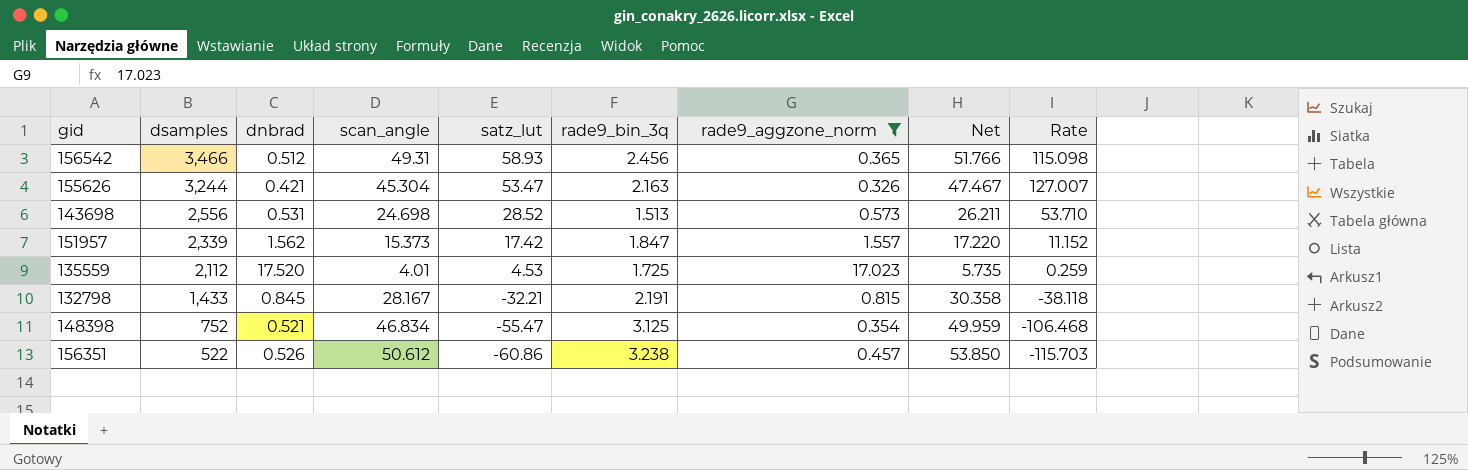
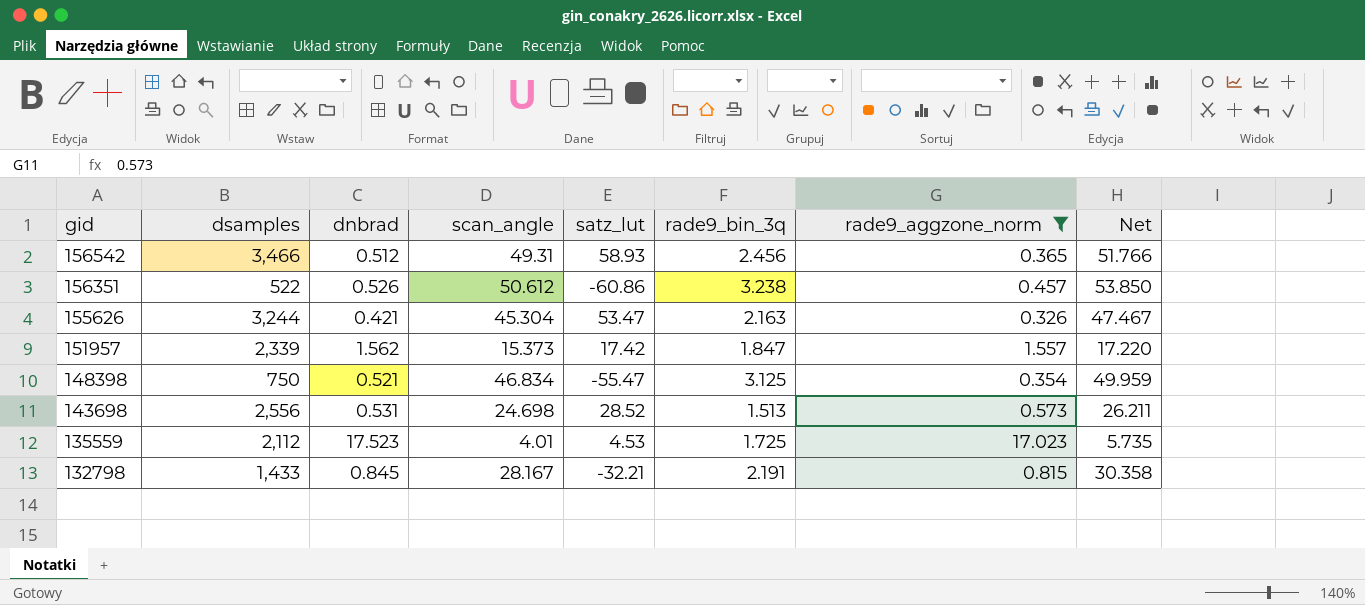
row order: dsamples descending -> gid descending
column Rate | formula: [satz_lut] / [dnbrad] -> none
148398 | dsamples: 752 -> 750
135559 | dnbrad: 17.520 -> 17.523

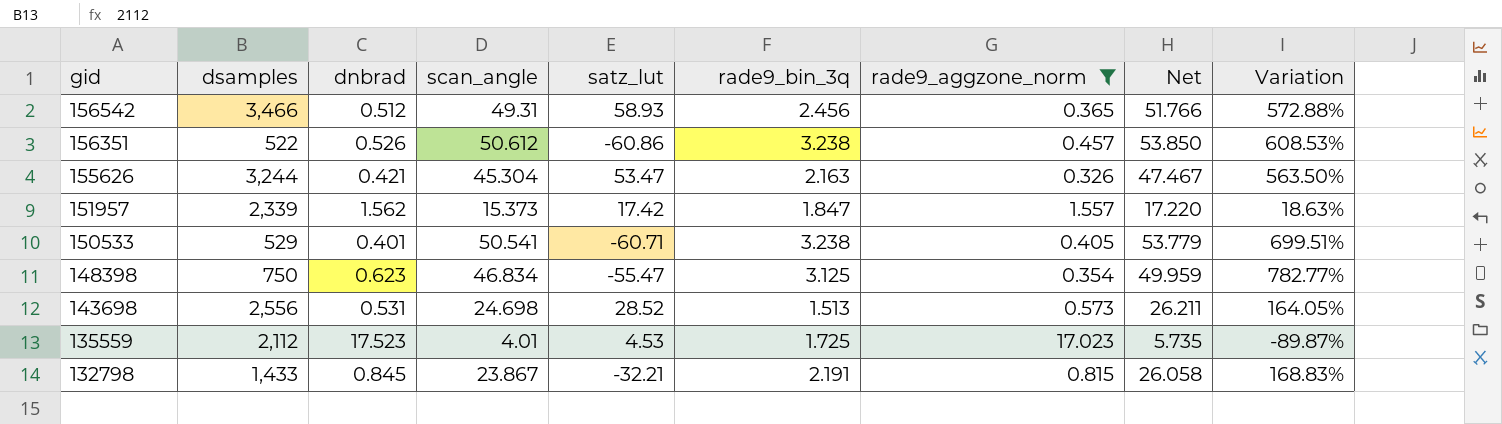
column Variation | formula: none -> ([rade9_bin_3q] - [rade9_aggzone_norm]) / [rade9_aggzone_norm]
row 150533: none -> 529 | 0.401 | 50.541 | -60.71 | 3.238 | 0.405 | 53.779 | 699.51%
148398 | dnbrad: 0.521 -> 0.623
132798 | scan_angle: 28.167 -> 23.867
132798 | Net: 30.358 -> 26.058

